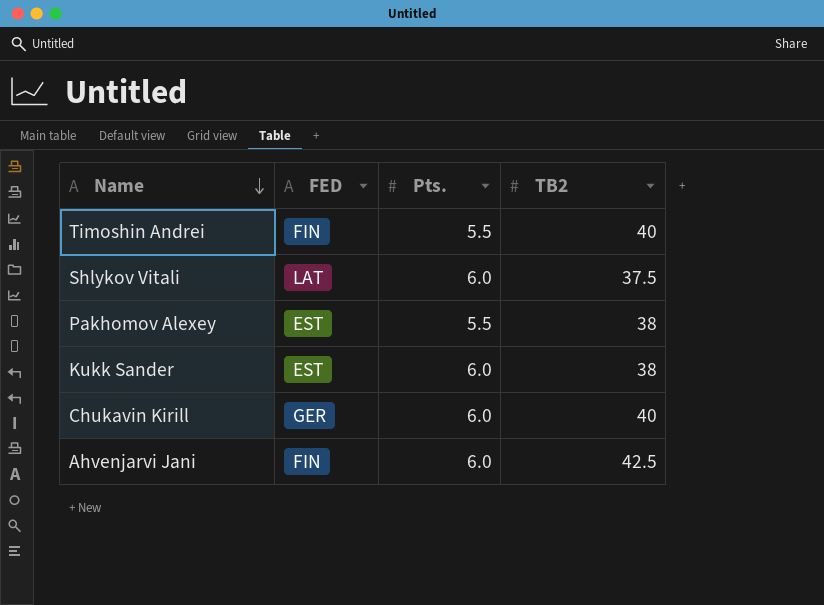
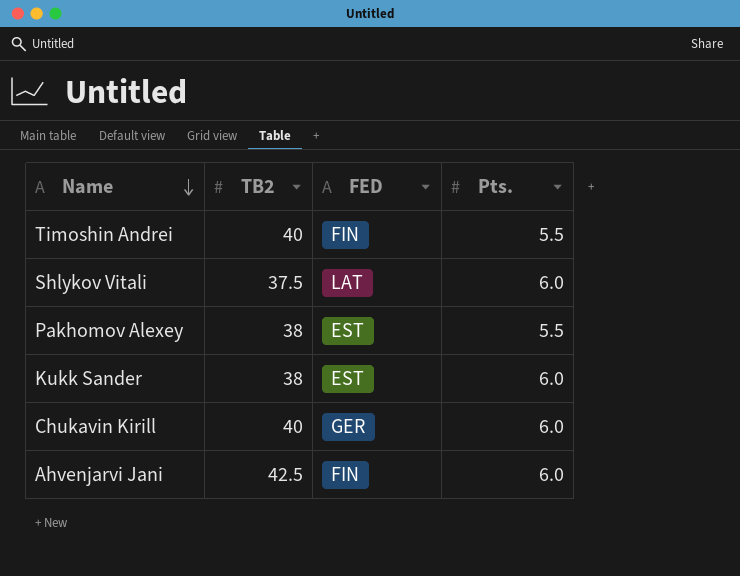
column TB2 | position: 4 -> 2

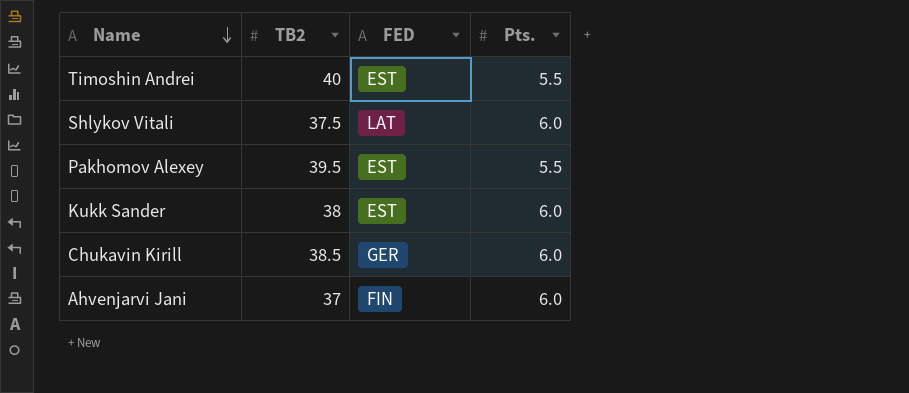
Timoshin Andrei | FED: FIN -> EST
Pakhomov Alexey | TB2: 38 -> 39.5
Chukavin Kirill | TB2: 40 -> 38.5
Ahvenjarvi Jani | TB2: 42.5 -> 37

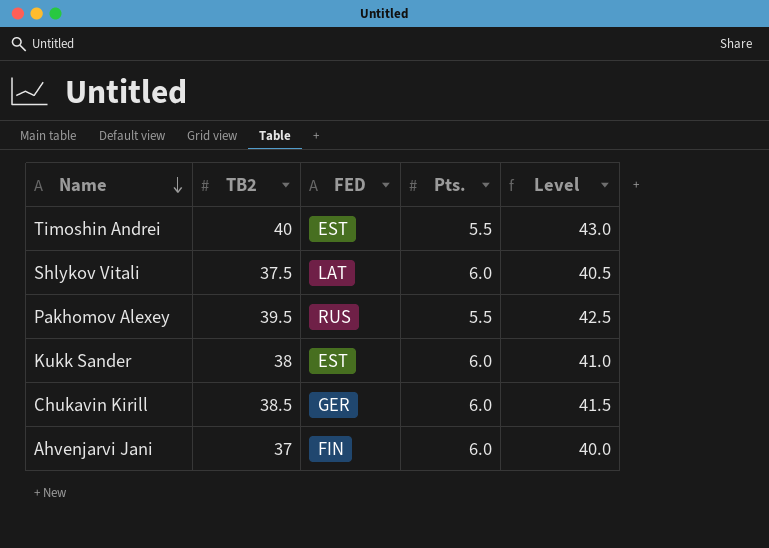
column Level | formula: none -> [TB2] + 3
Pakhomov Alexey | FED: EST -> RUS

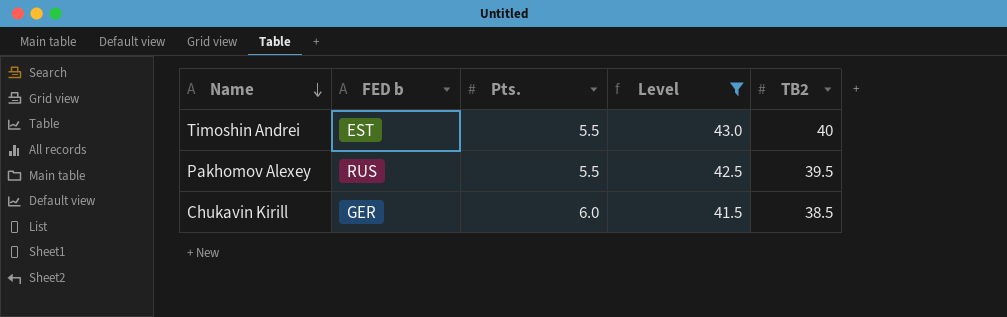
filter: none -> Level >= 41.5
column name: FED -> FED b
column TB2 | position: 2 -> 5

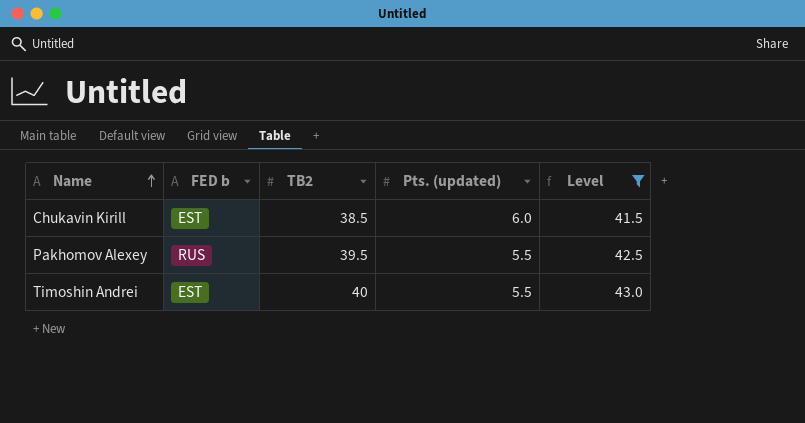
row order: Name descending -> Name ascending
column TB2 | position: 5 -> 3
column name: Pts. -> Pts. (updated)
Chukavin Kirill | FED b: GER -> EST

